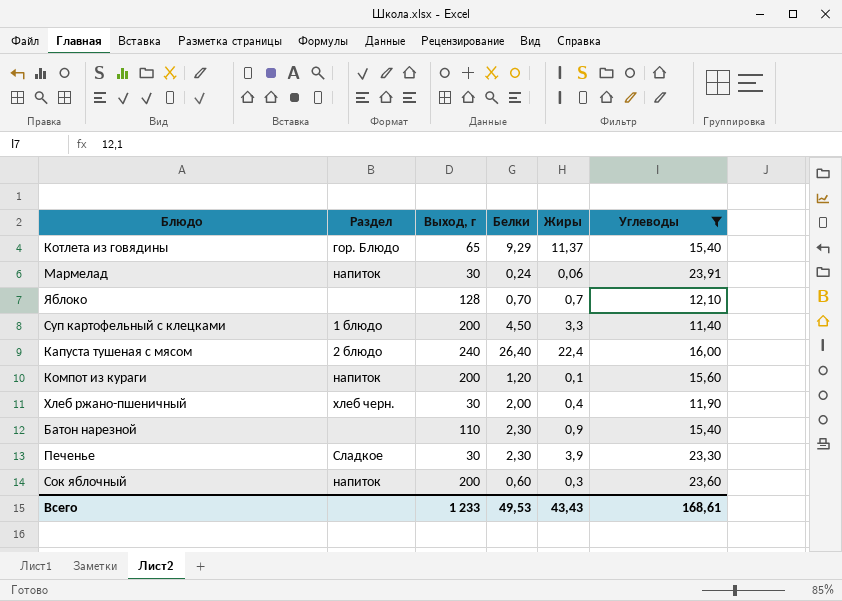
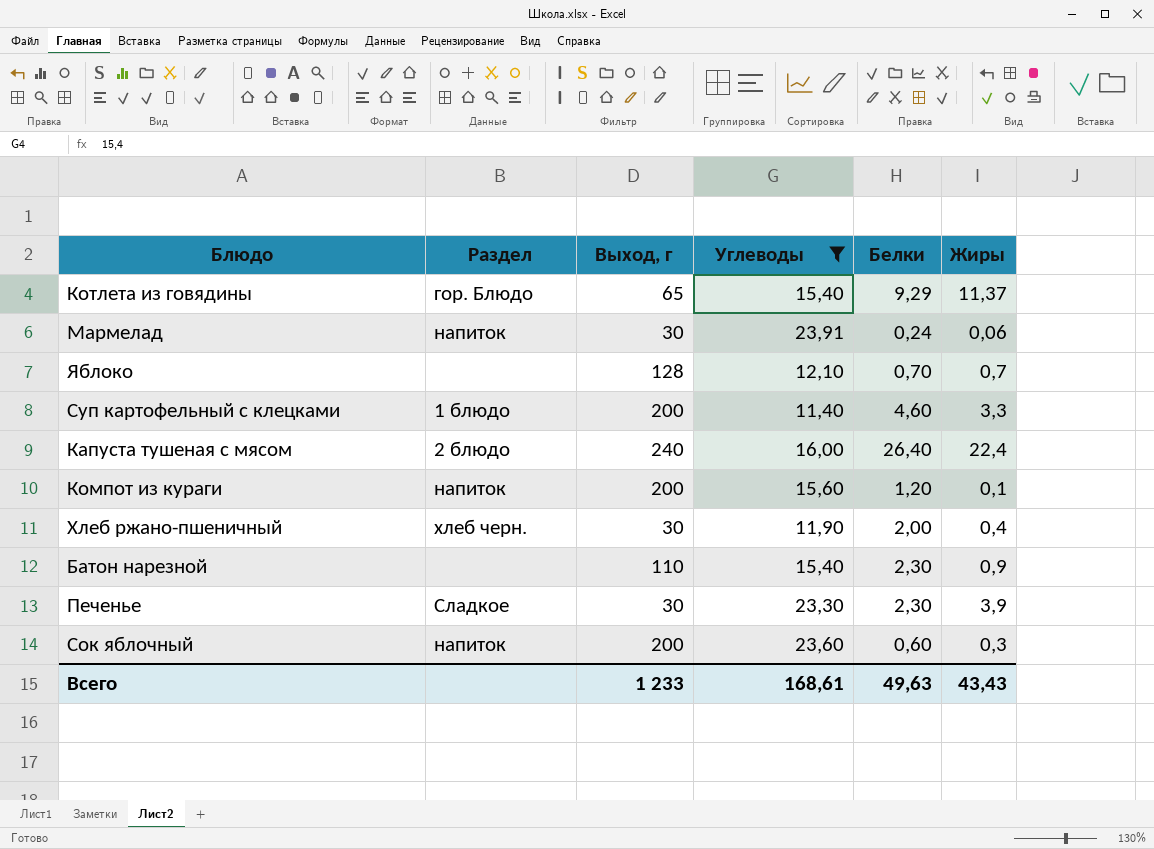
column Углеводы | position: 6 -> 4
Суп картофельный с клецками | Белки: 4,50 -> 4,60
Всего | Белки: 49,53 -> 49,63

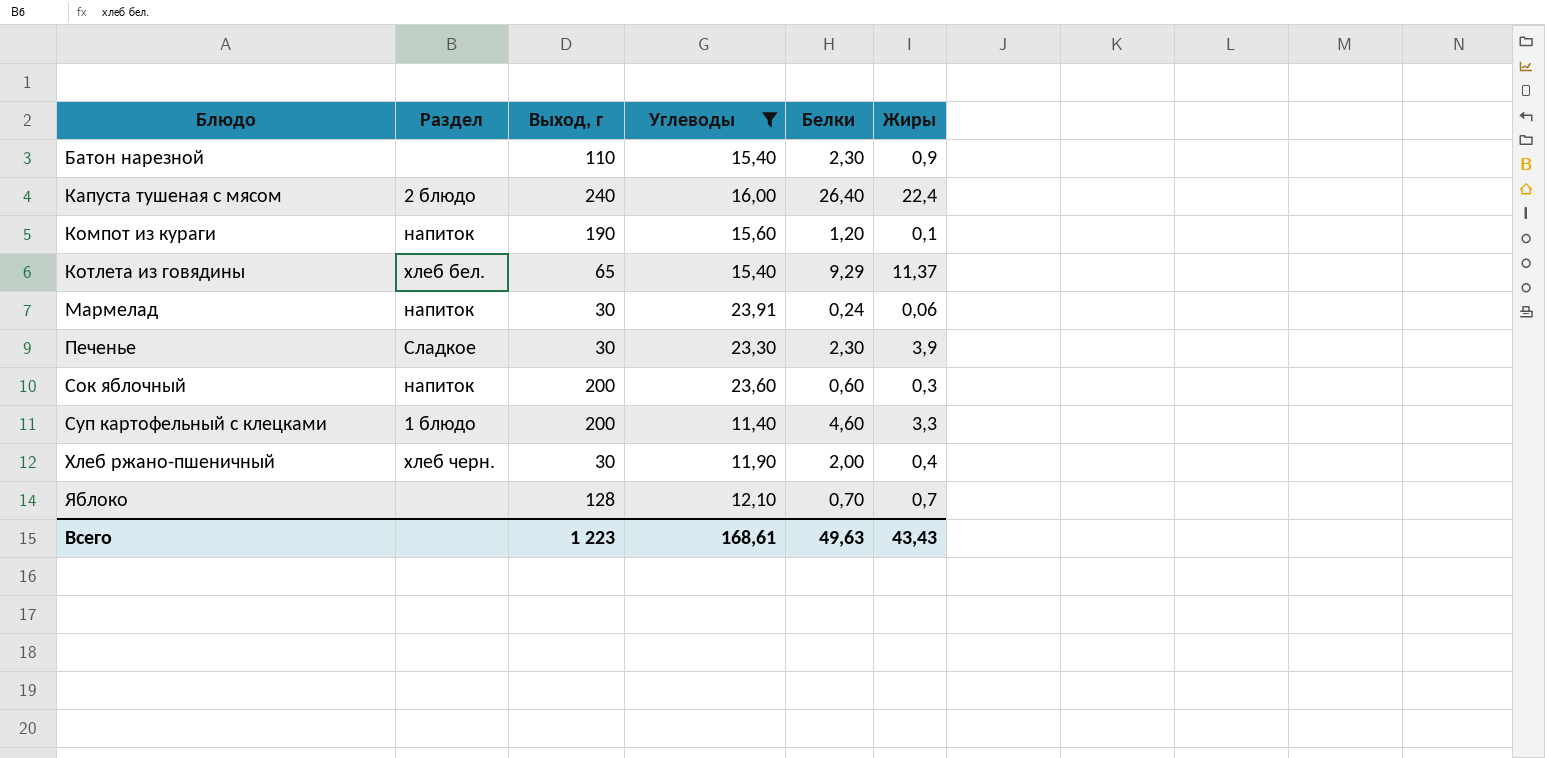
row order: none -> Блюдо ascending
Компот из кураги | Выход, г: 200 -> 190
Котлета из говядины | Раздел: гор. Блюдо -> хлеб бел.
Всего | Выход, г: 1 233 -> 1 223

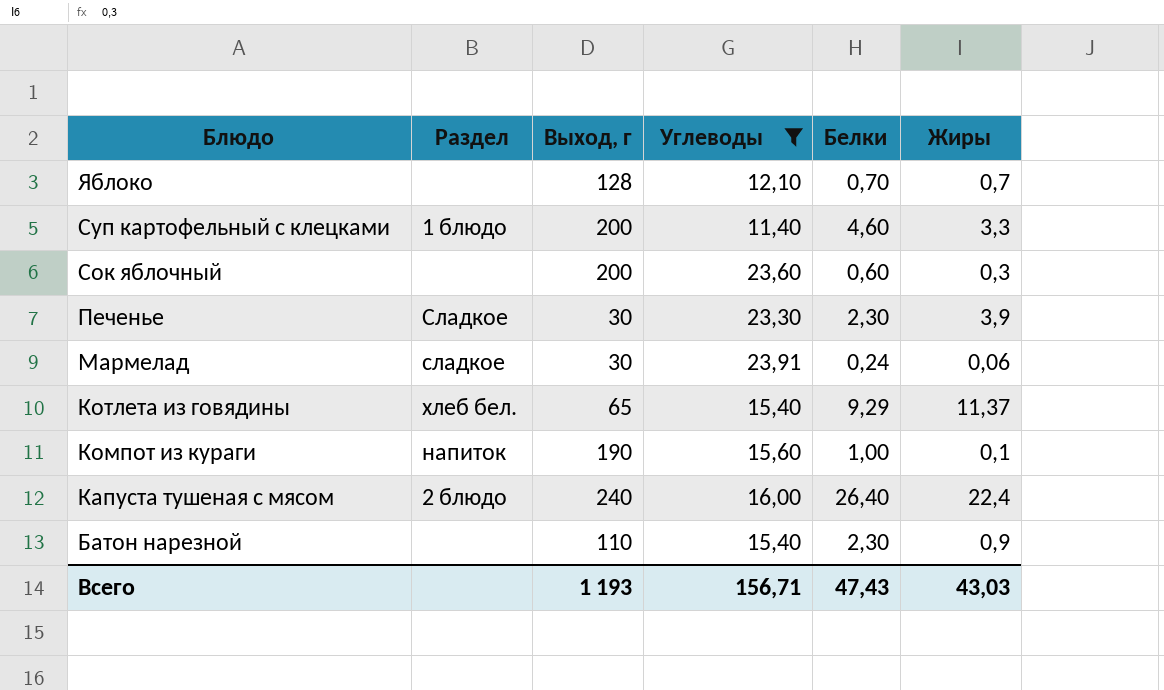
row order: Блюдо ascending -> Блюдо descending
row Хлеб ржано-пшеничный: хлеб черн. | 30 | 11,90 | 2,00 | 0,4 -> none
Сок яблочный | Раздел: напиток -> none
Мармелад | Раздел: напиток -> сладкое
Компот из кураги | Белки: 1,20 -> 1,00
Всего | Выход, г: 1 223 -> 1 193
Всего | Углеводы: 168,61 -> 156,71
Всего | Белки: 49,63 -> 47,43
Всего | Жиры: 43,43 -> 43,03

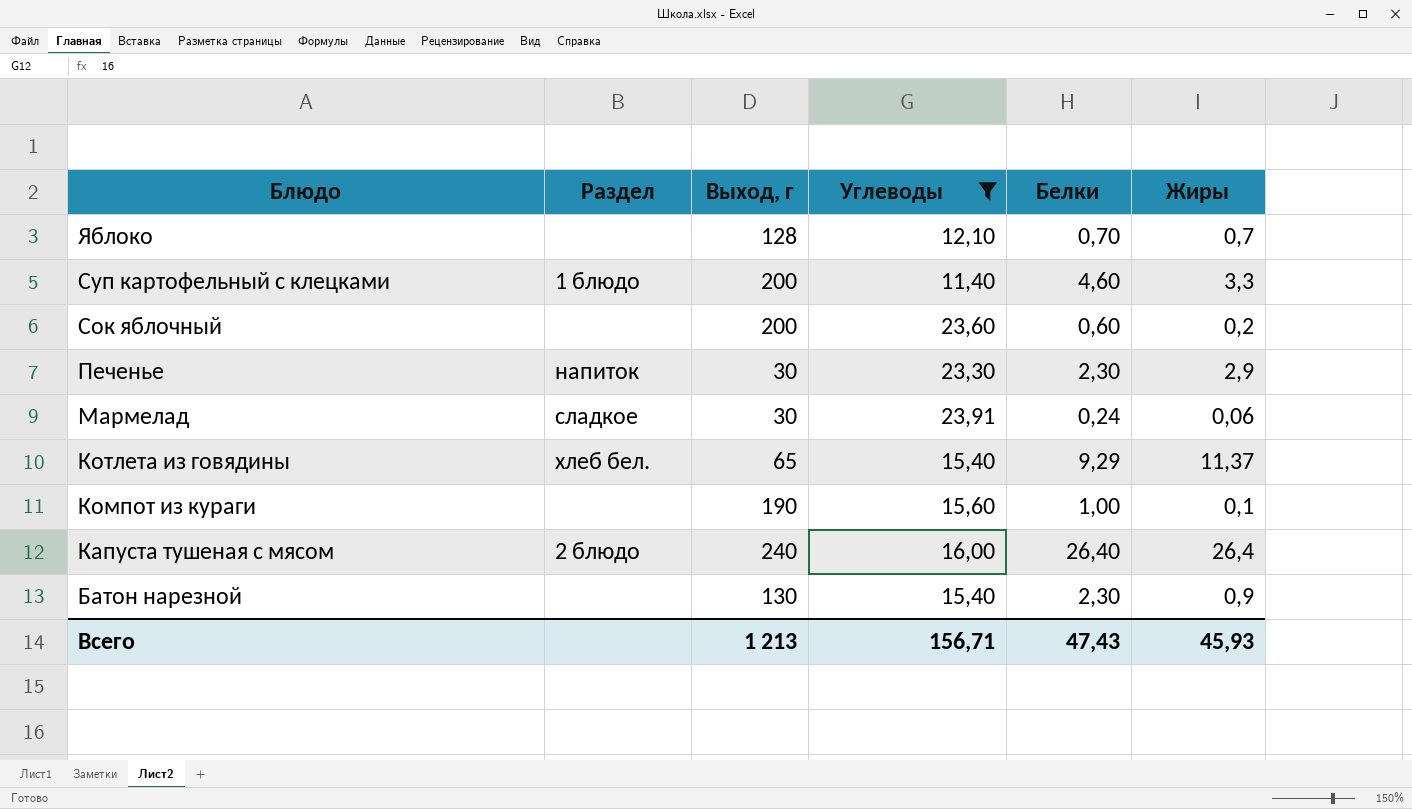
Сок яблочный | Жиры: 0,3 -> 0,2
Печенье | Раздел: Сладкое -> напиток
Печенье | Жиры: 3,9 -> 2,9
Компот из кураги | Раздел: напиток -> none
Капуста тушеная с мясом | Жиры: 22,4 -> 26,4
Батон нарезной | Выход, г: 110 -> 130
Всего | Выход, г: 1 193 -> 1 213
Всего | Жиры: 43,03 -> 45,93

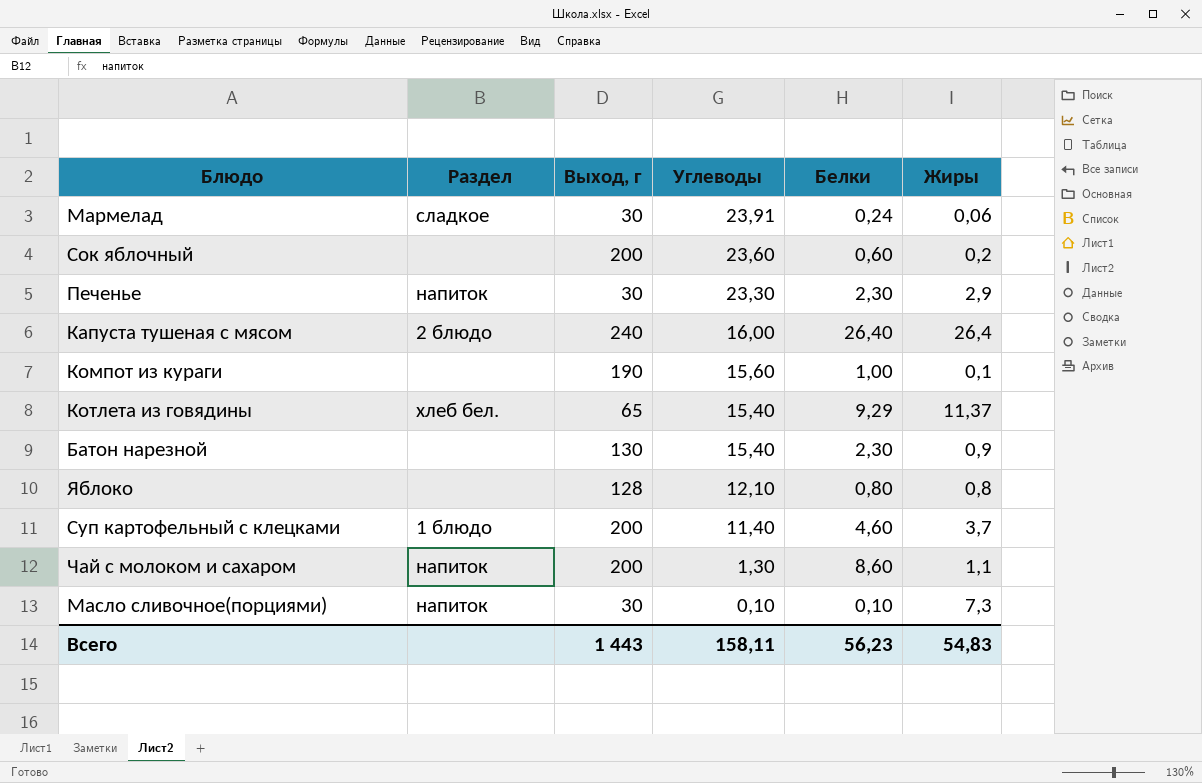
filter: Углеводы >= 11,40 -> none
row order: Блюдо descending -> Углеводы descending
Яблоко | Белки: 0,70 -> 0,80
Яблоко | Жиры: 0,7 -> 0,8
Суп картофельный с клецками | Жиры: 3,3 -> 3,7
Всего | Выход, г: 1 213 -> 1 443
Всего | Углеводы: 156,71 -> 158,11
Всего | Белки: 47,43 -> 56,23
Всего | Жиры: 45,93 -> 54,83

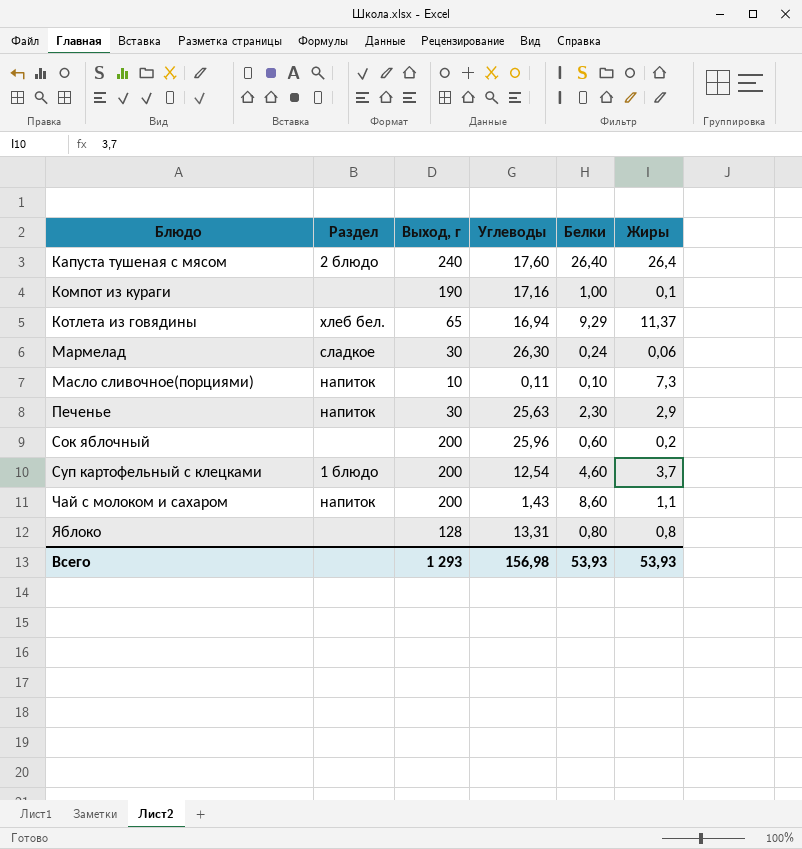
row order: Углеводы descending -> Блюдо ascending
row Батон нарезной: none | 130 | 15,40 | 2,30 | 0,9 -> none
Капуста тушеная с мясом | Углеводы: 16,00 -> 17,60
Компот из кураги | Углеводы: 15,60 -> 17,16
Котлета из говядины | Углеводы: 15,40 -> 16,94
Мармелад | Углеводы: 23,91 -> 26,30
Масло сливочное(порциями) | Выход, г: 30 -> 10
Масло сливочное(порциями) | Углеводы: 0,10 -> 0,11
Печенье | Углеводы: 23,30 -> 25,63
Сок яблочный | Углеводы: 23,60 -> 25,96
Суп картофельный с клецками | Углеводы: 11,40 -> 12,54
Чай с молоком и сахаром | Углеводы: 1,30 -> 1,43
Яблоко | Углеводы: 12,10 -> 13,31
Всего | Выход, г: 1 443 -> 1 293
Всего | Углеводы: 158,11 -> 156,98
Всего | Белки: 56,23 -> 53,93
Всего | Жиры: 54,83 -> 53,93

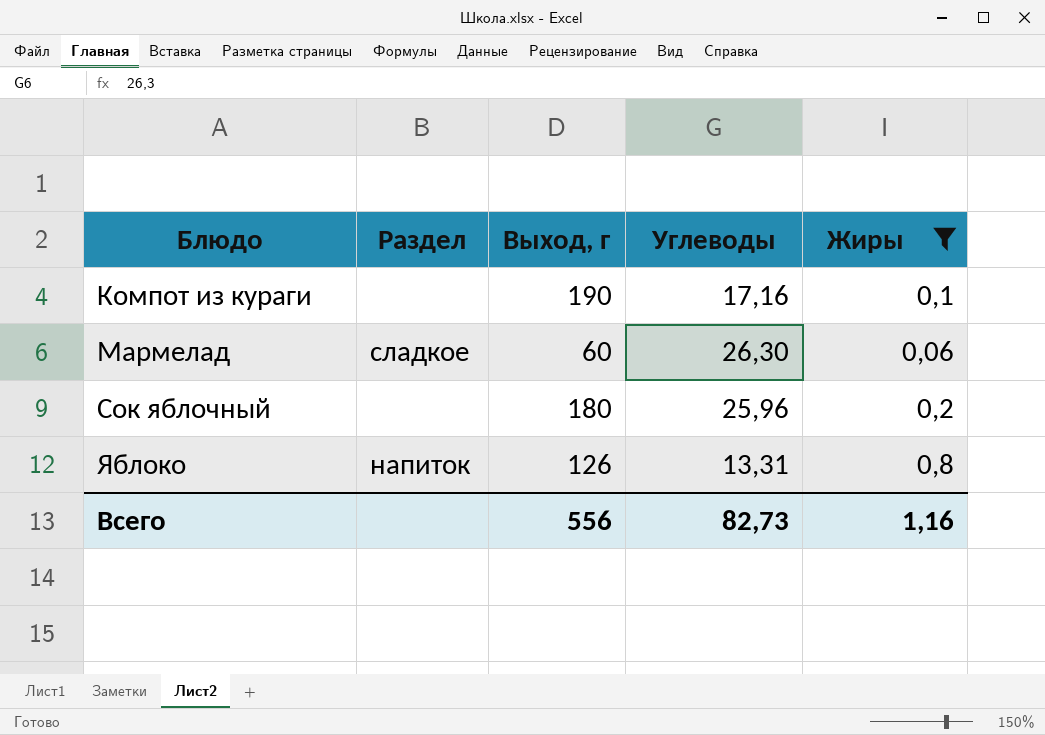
filter: none -> Жиры <= 0,8
column Белки | position: 5 -> none
Мармелад | Выход, г: 30 -> 60
Сок яблочный | Выход, г: 200 -> 180
Яблоко | Раздел: none -> напиток
Яблоко | Выход, г: 128 -> 126
Всего | Выход, г: 1 293 -> 556
Всего | Углеводы: 156,98 -> 82,73
Всего | Жиры: 53,93 -> 1,16

